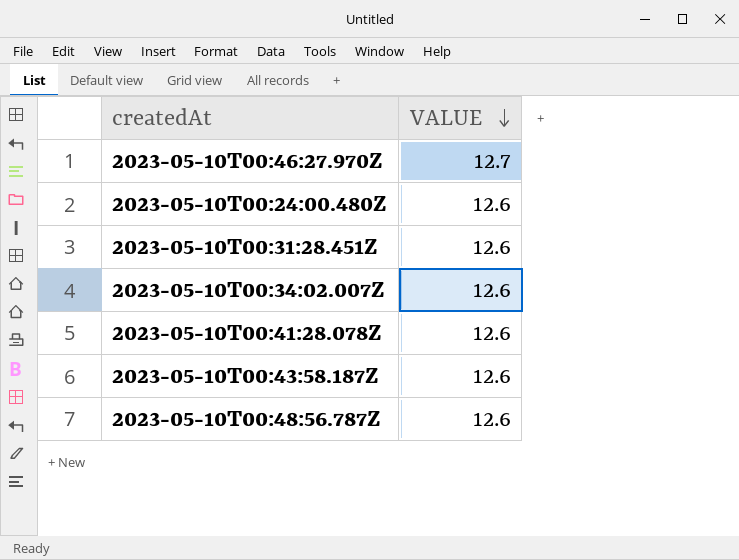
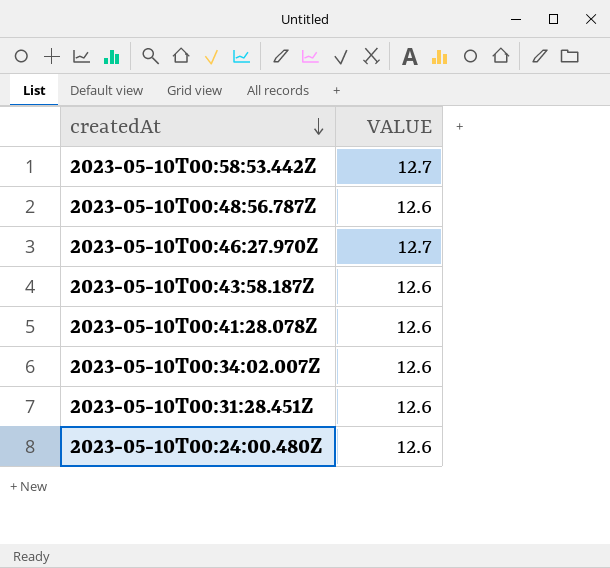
row order: VALUE descending -> createdAt descending
row 2023-05-10T00:58:53.442Z: none -> 12.7

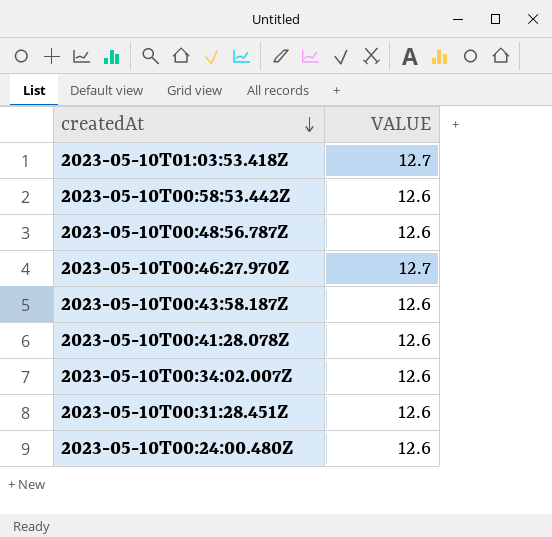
row 2023-05-10T01:03:53.418Z: none -> 12.7
2023-05-10T00:58:53.442Z | VALUE: 12.7 -> 12.6

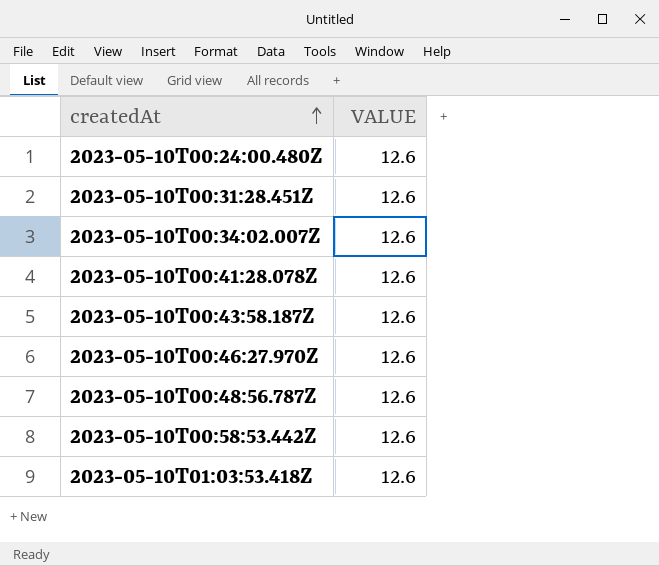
row order: createdAt descending -> createdAt ascending
2023-05-10T00:46:27.970Z | VALUE: 12.7 -> 12.6
2023-05-10T01:03:53.418Z | VALUE: 12.7 -> 12.6

